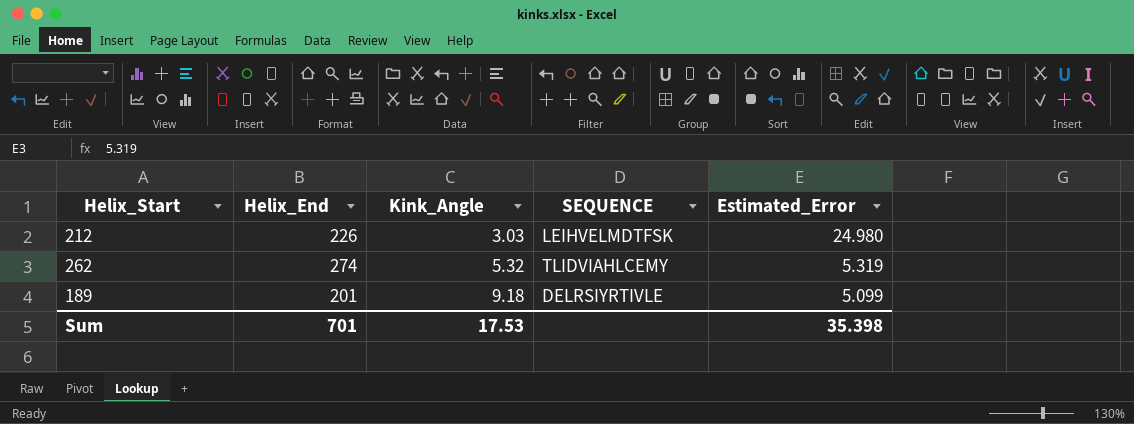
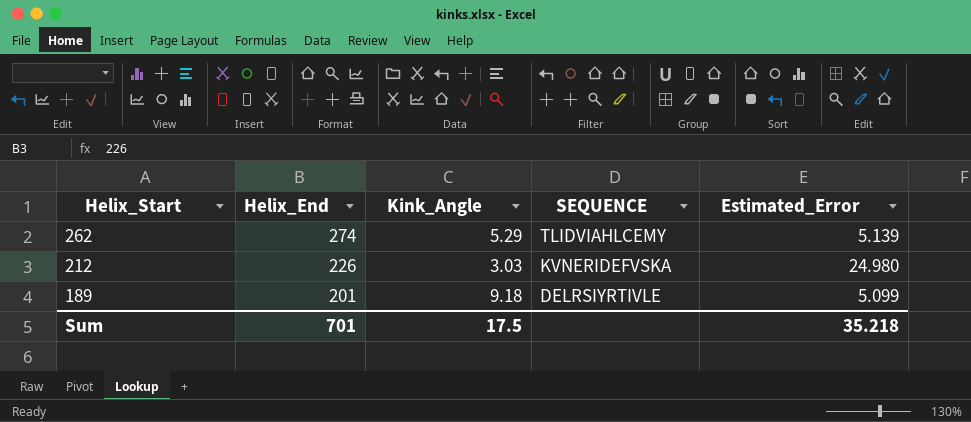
row order: Kink_Angle ascending -> Helix_Start descending
262 | Kink_Angle: 5.32 -> 5.29
262 | Estimated_Error: 5.319 -> 5.139
212 | SEQUENCE: LEIHVELMDTFSK -> KVNERIDEFVSKA
Sum | Kink_Angle: 17.53 -> 17.5
Sum | Estimated_Error: 35.398 -> 35.218

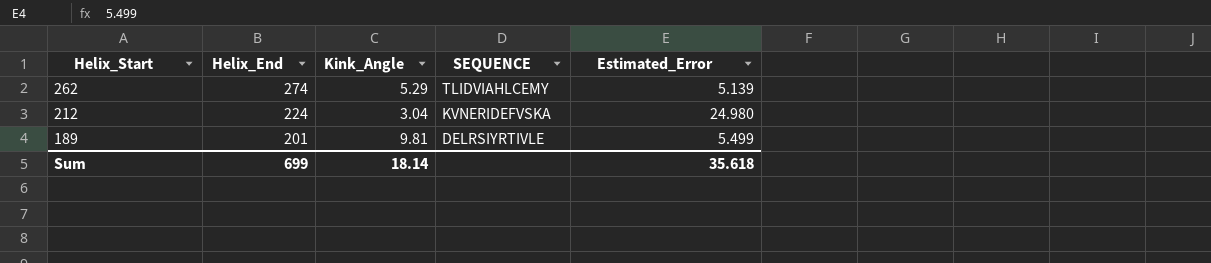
212 | Helix_End: 226 -> 224
212 | Kink_Angle: 3.03 -> 3.04
189 | Kink_Angle: 9.18 -> 9.81
189 | Estimated_Error: 5.099 -> 5.499
Sum | Helix_End: 701 -> 699
Sum | Kink_Angle: 17.5 -> 18.14
Sum | Estimated_Error: 35.218 -> 35.618

